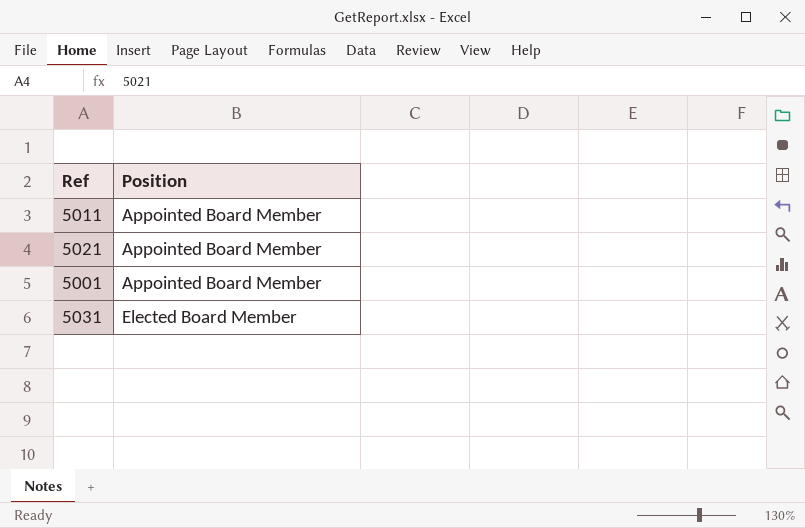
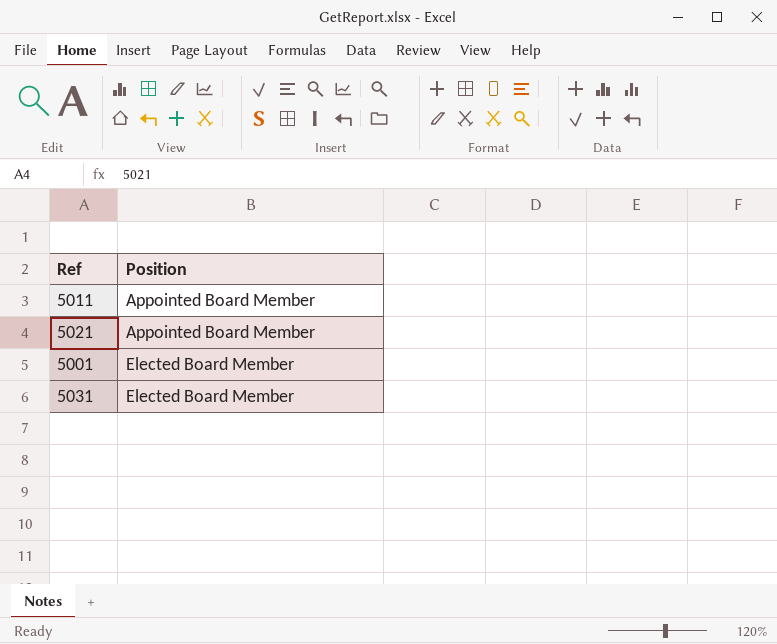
5001 | Position: Appointed Board Member -> Elected Board Member

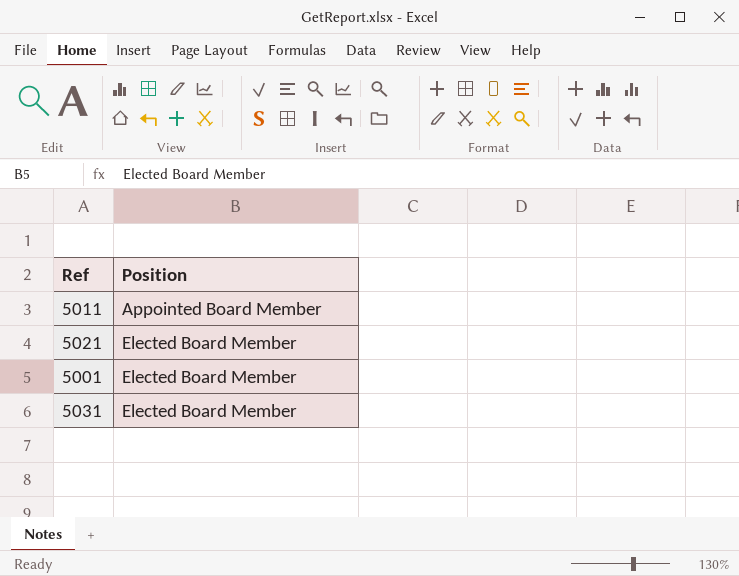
5021 | Position: Appointed Board Member -> Elected Board Member

